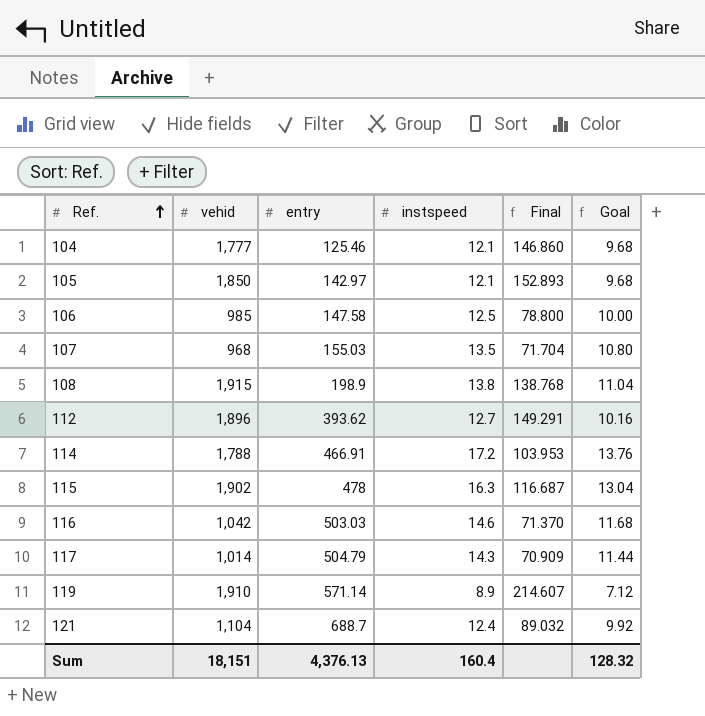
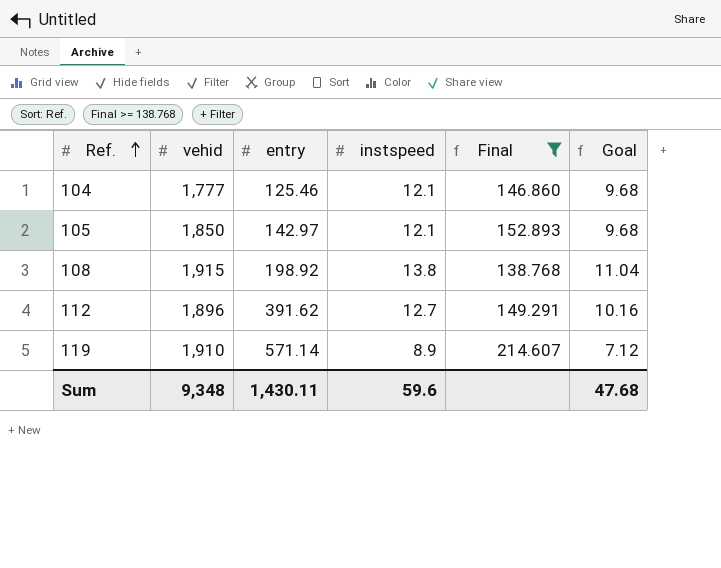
filter: none -> Final >= 138.768
108 | entry: 198.9 -> 198.92
112 | entry: 393.62 -> 391.62
Sum | vehid: 18,151 -> 9,348
Sum | entry: 4,376.13 -> 1,430.11
Sum | instspeed: 160.4 -> 59.6
Sum | Goal: 128.32 -> 47.68

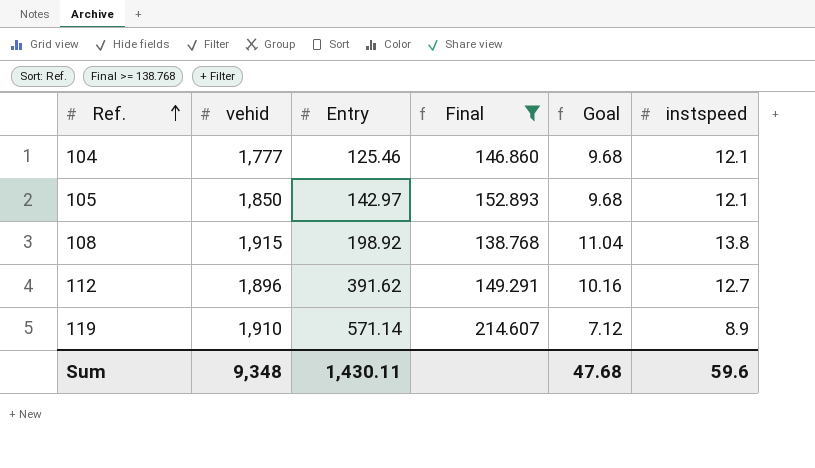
column name: entry -> Entry
column instspeed | position: 4 -> 6

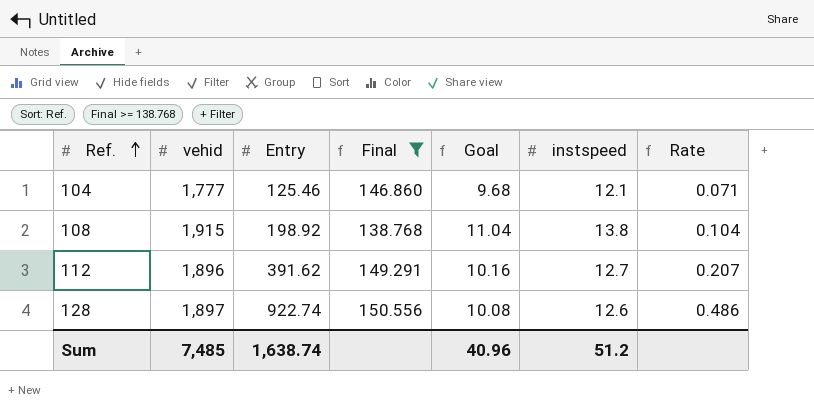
column Rate | formula: none -> [Entry] / [vehid]
row 105: 1,850 | 142.97 | 152.893 | 9.68 | 12.1 -> none
row 119: 1,910 | 571.14 | 214.607 | 7.12 | 8.9 -> none
row 128: none -> 1,897 | 922.74 | 150.556 | 10.08 | 12.6 | 0.486
Sum | vehid: 9,348 -> 7,485
Sum | Entry: 1,430.11 -> 1,638.74
Sum | Goal: 47.68 -> 40.96
Sum | instspeed: 59.6 -> 51.2

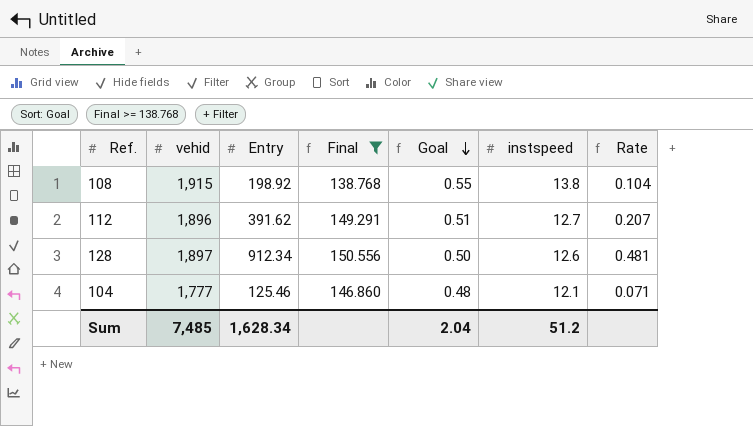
row order: Ref. ascending -> Goal descending
column Goal | formula: [instspeed] * 0.8 -> [instspeed] * 0.04
128 | Entry: 922.74 -> 912.34
128 | Rate: 0.486 -> 0.481
Sum | Entry: 1,638.74 -> 1,628.34
Sum | Goal: 40.96 -> 2.04

